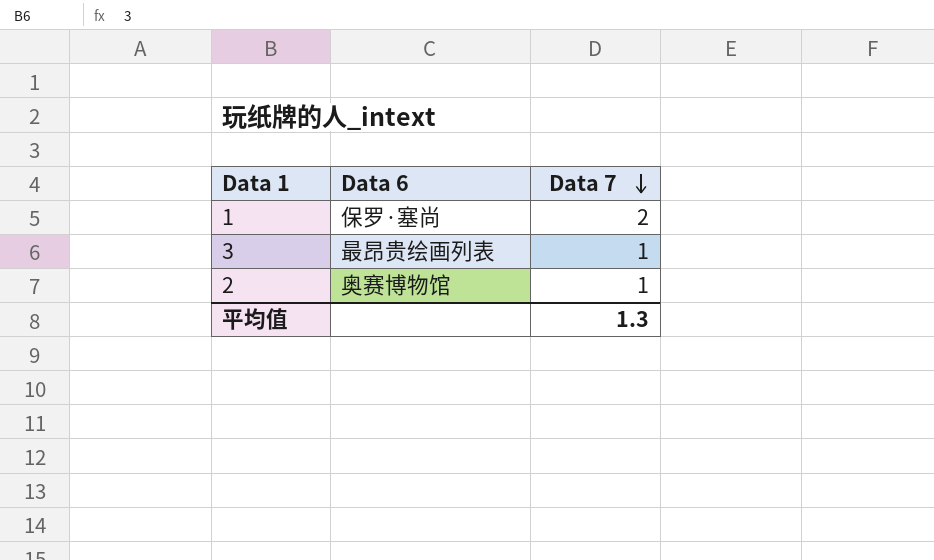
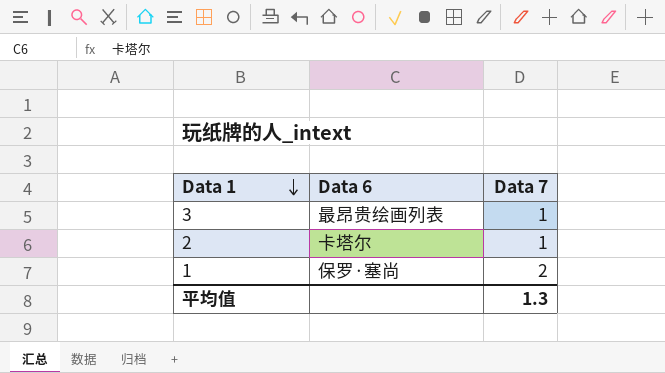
row order: Data 7 descending -> Data 1 descending
2 | Data 6: 奥赛博物馆 -> 卡塔尔

